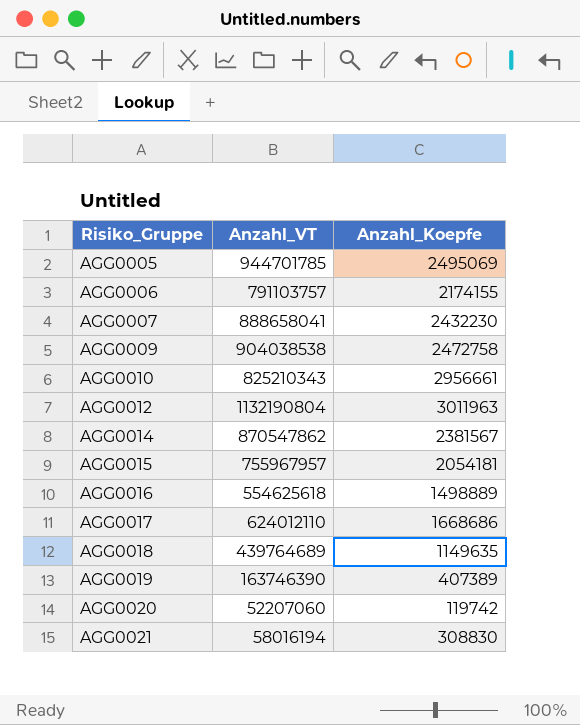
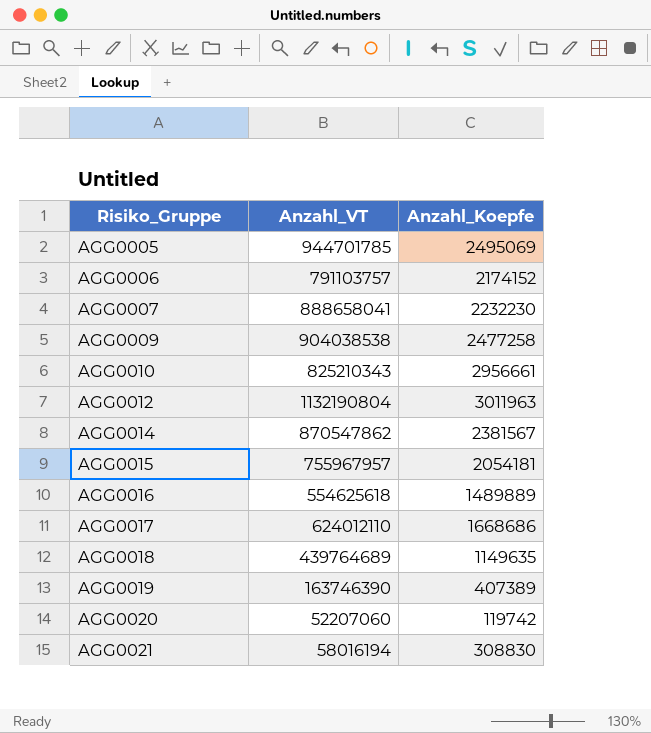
AGG0006 | Anzahl_Koepfe: 2174155 -> 2174152
AGG0007 | Anzahl_Koepfe: 2432230 -> 2232230
AGG0009 | Anzahl_Koepfe: 2472758 -> 2477258
AGG0016 | Anzahl_Koepfe: 1498889 -> 1489889

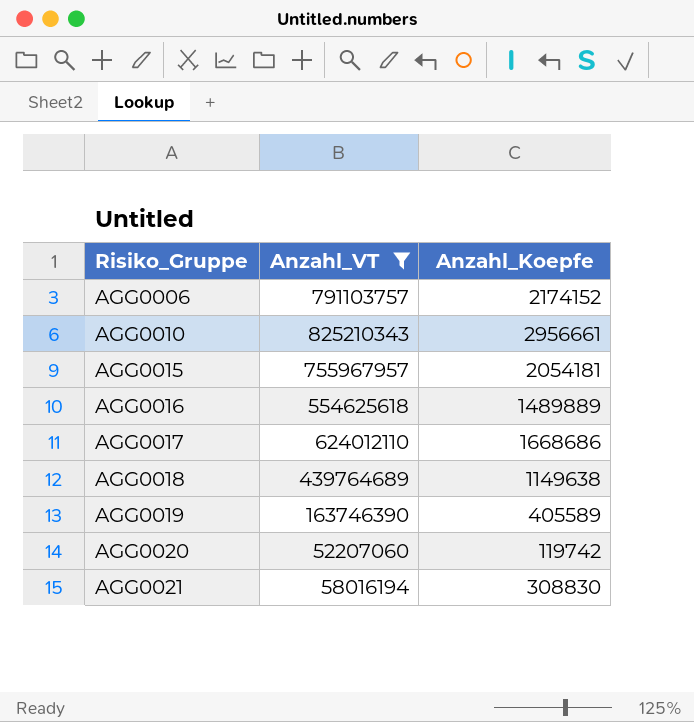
filter: none -> Anzahl_VT <= 825210343
AGG0018 | Anzahl_Koepfe: 1149635 -> 1149638
AGG0019 | Anzahl_Koepfe: 407389 -> 405589

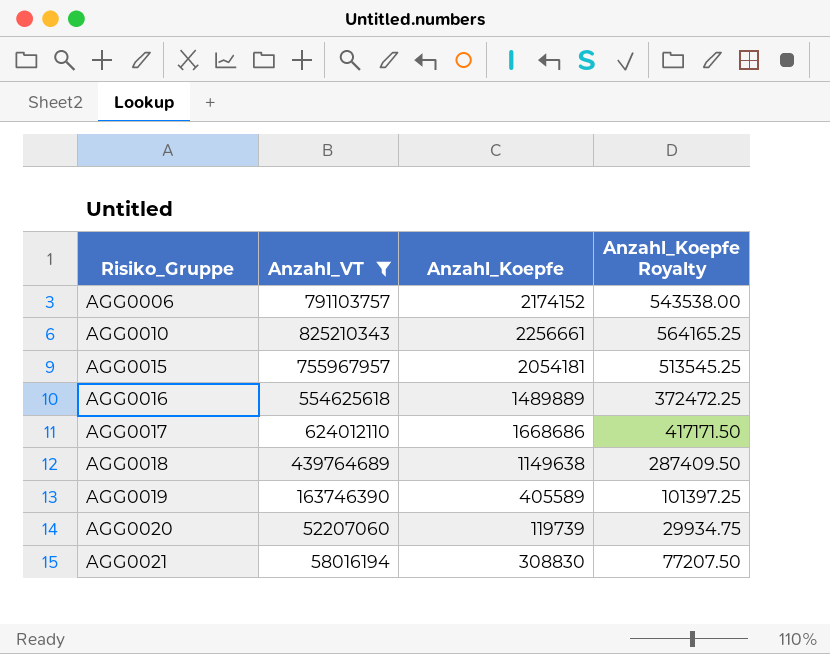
column Anzahl_Koepfe Royalty | formula: none -> [Anzahl_Koepfe] * 0.25
AGG0010 | Anzahl_Koepfe: 2956661 -> 2256661
AGG0020 | Anzahl_Koepfe: 119742 -> 119739

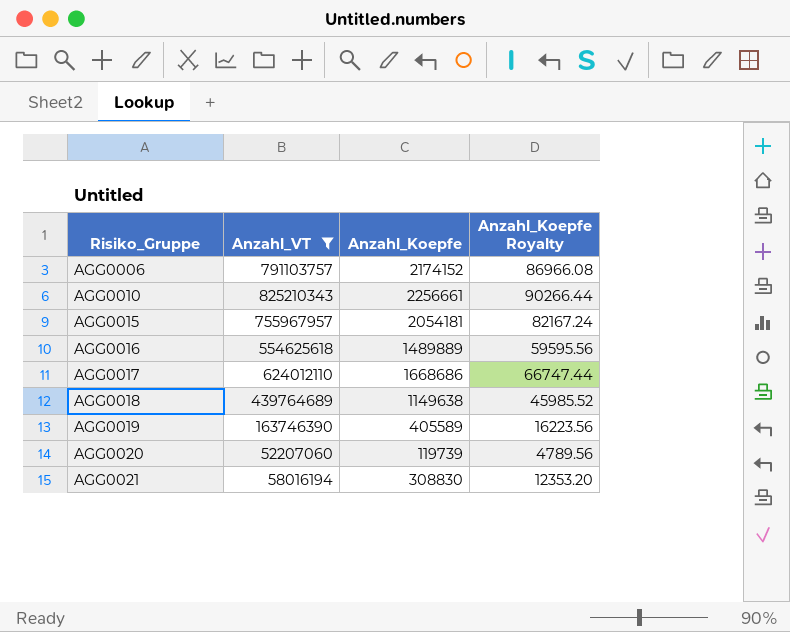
column Anzahl_Koepfe Royalty | formula: [Anzahl_Koepfe] * 0.25 -> [Anzahl_Koepfe] * 0.04

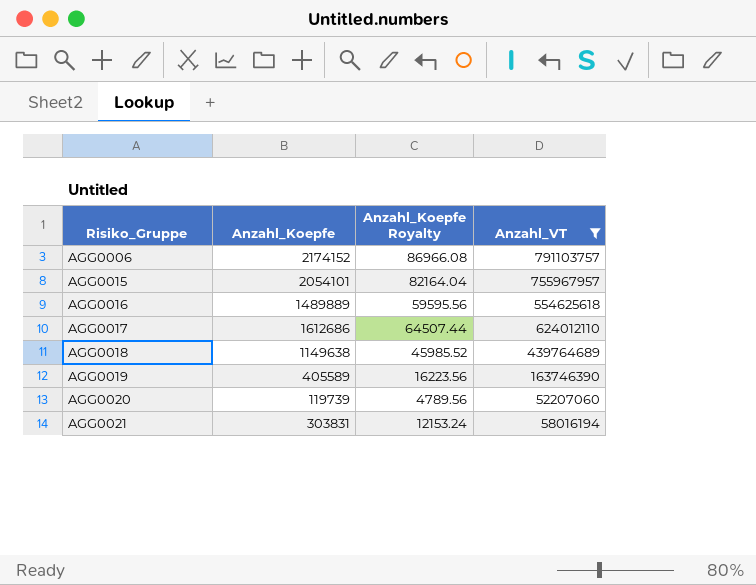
column Anzahl_VT | position: 2 -> 4
row AGG0010: 825210343 | 2256661 | 90266.44 -> none
AGG0015 | Anzahl_Koepfe: 2054181 -> 2054101
AGG0015 | Anzahl_Koepfe Royalty: 82167.24 -> 82164.04
AGG0017 | Anzahl_Koepfe: 1668686 -> 1612686
AGG0017 | Anzahl_Koepfe Royalty: 66747.44 -> 64507.44
AGG0021 | Anzahl_Koepfe: 308830 -> 303831
AGG0021 | Anzahl_Koepfe Royalty: 12353.20 -> 12153.24

